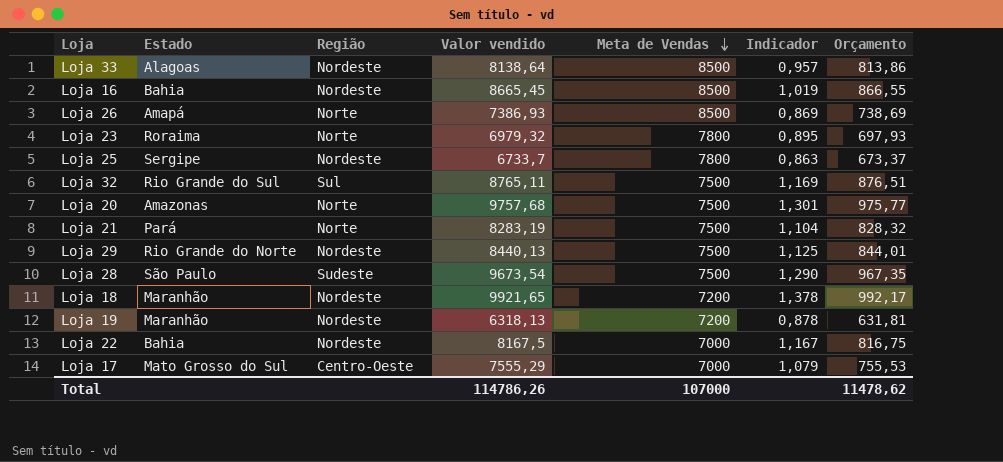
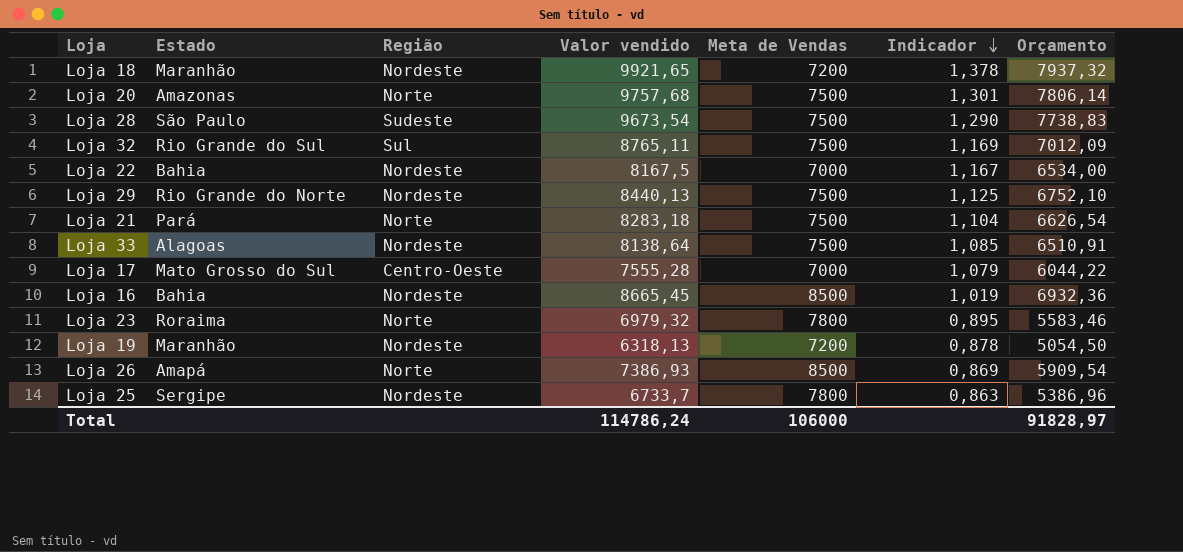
row order: Meta de Vendas descending -> Indicador descending
column Orçamento | formula: [Valor vendido] * 0,1 -> [Valor vendido] * 0,8
Loja 21 | Valor vendido: 8283,19 -> 8283,18
Loja 33 | Meta de Vendas: 8500 -> 7500
Loja 33 | Indicador: 0,957 -> 1,085
Loja 17 | Valor vendido: 7555,29 -> 7555,28
Total | Valor vendido: 114786,26 -> 114786,24
Total | Meta de Vendas: 107000 -> 106000
Total | Orçamento: 11478,62 -> 91828,97

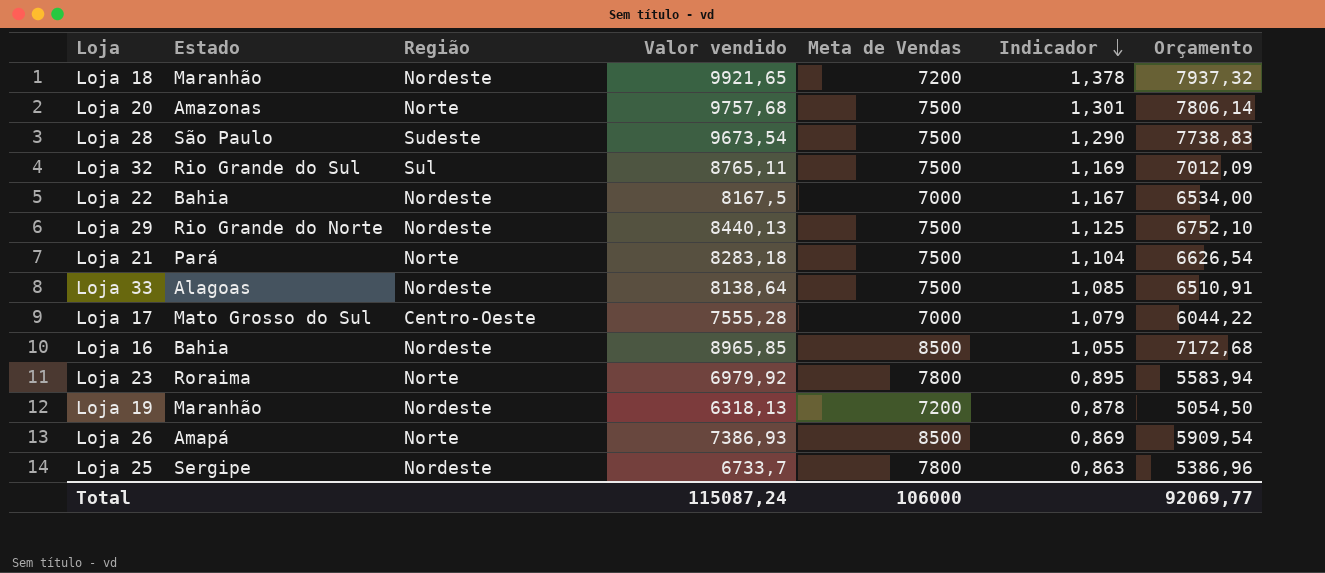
Loja 16 | Valor vendido: 8665,45 -> 8965,85
Loja 16 | Indicador: 1,019 -> 1,055
Loja 16 | Orçamento: 6932,36 -> 7172,68
Loja 23 | Valor vendido: 6979,32 -> 6979,92
Loja 23 | Orçamento: 5583,46 -> 5583,94
Total | Valor vendido: 114786,24 -> 115087,24
Total | Orçamento: 91828,97 -> 92069,77

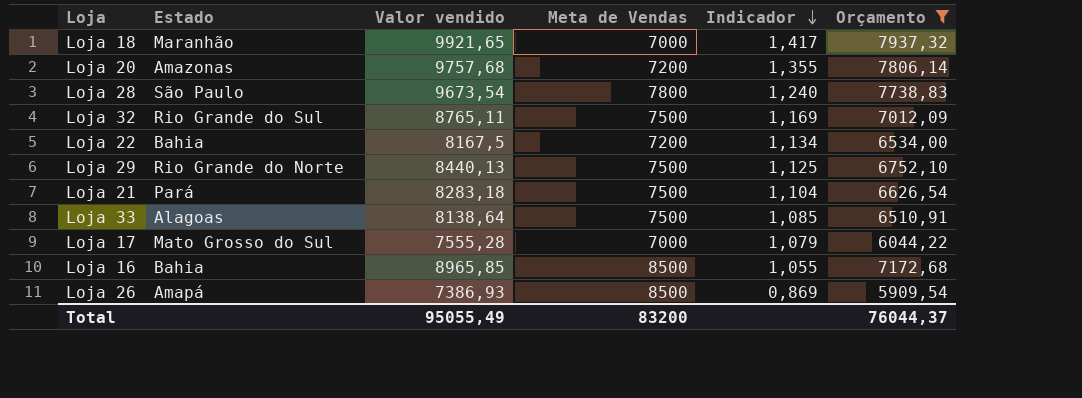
filter: none -> Orçamento >= 5909,54
column Região | position: 3 -> none
Loja 18 | Meta de Vendas: 7200 -> 7000
Loja 18 | Indicador: 1,378 -> 1,417
Loja 20 | Meta de Vendas: 7500 -> 7200
Loja 20 | Indicador: 1,301 -> 1,355
Loja 28 | Meta de Vendas: 7500 -> 7800
Loja 28 | Indicador: 1,290 -> 1,240
Loja 22 | Meta de Vendas: 7000 -> 7200
Loja 22 | Indicador: 1,167 -> 1,134
Total | Valor vendido: 115087,24 -> 95055,49
Total | Meta de Vendas: 106000 -> 83200
Total | Orçamento: 92069,77 -> 76044,37

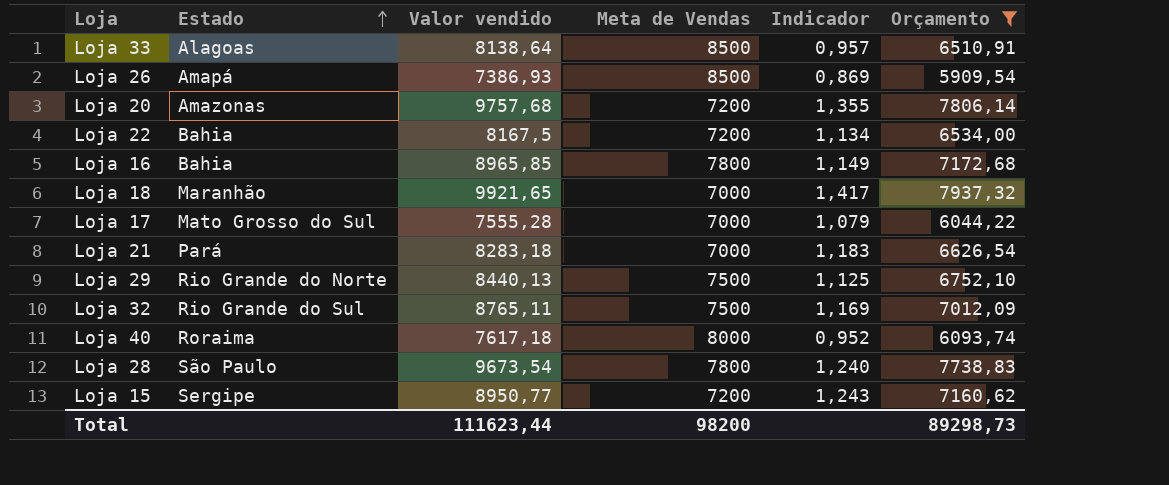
row order: Indicador descending -> Estado ascending
Loja 33 | Meta de Vendas: 7500 -> 8500
Loja 33 | Indicador: 1,085 -> 0,957
Loja 16 | Meta de Vendas: 8500 -> 7800
Loja 16 | Indicador: 1,055 -> 1,149
Loja 21 | Meta de Vendas: 7500 -> 7000
Loja 21 | Indicador: 1,104 -> 1,183
row Loja 40: none -> Roraima | 7617,18 | 8000 | 0,952 | 6093,74
row Loja 15: none -> Sergipe | 8950,77 | 7200 | 1,243 | 7160,62
Total | Valor vendido: 95055,49 -> 111623,44
Total | Meta de Vendas: 83200 -> 98200
Total | Orçamento: 76044,37 -> 89298,73

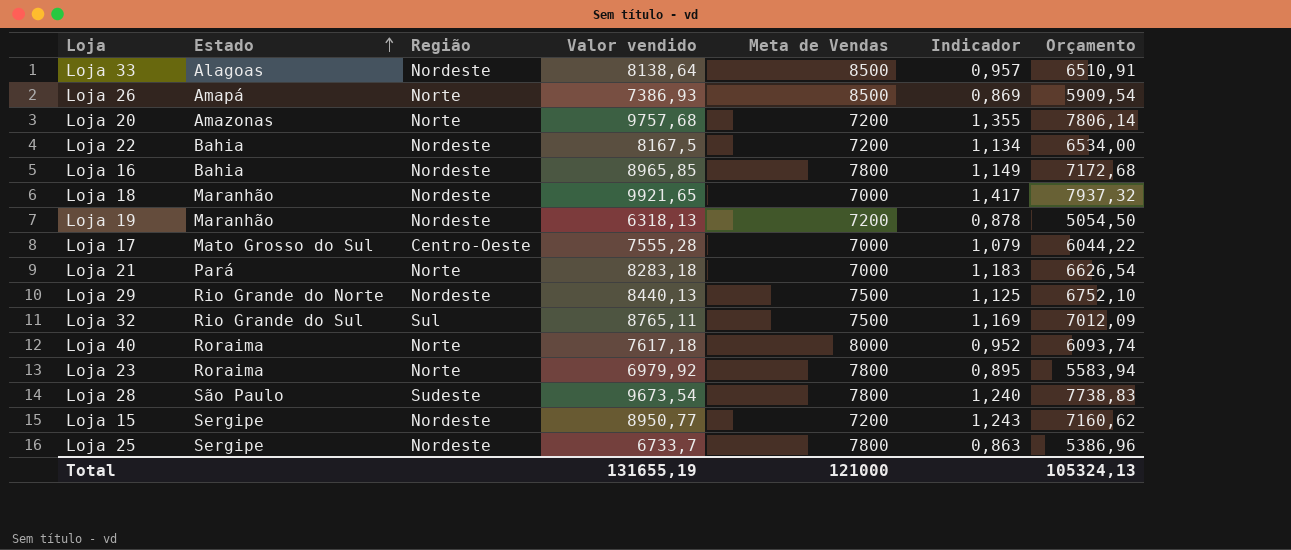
filter: Orçamento >= 5909,54 -> none
column Região | position: none -> 3
Total | Valor vendido: 111623,44 -> 131655,19
Total | Meta de Vendas: 98200 -> 121000
Total | Orçamento: 89298,73 -> 105324,13

